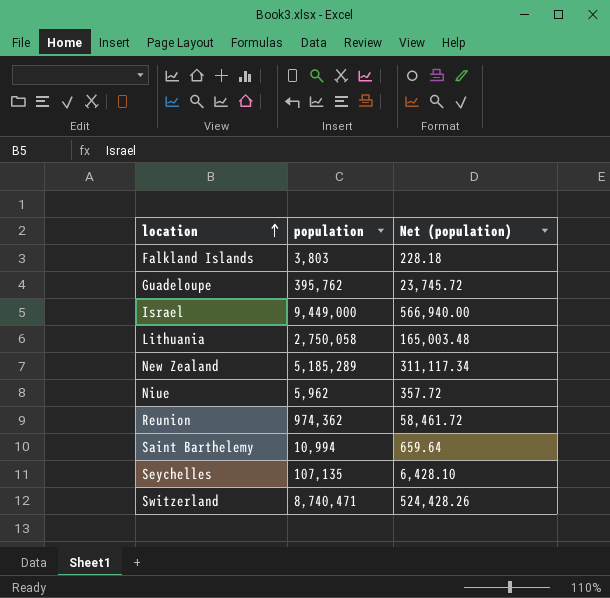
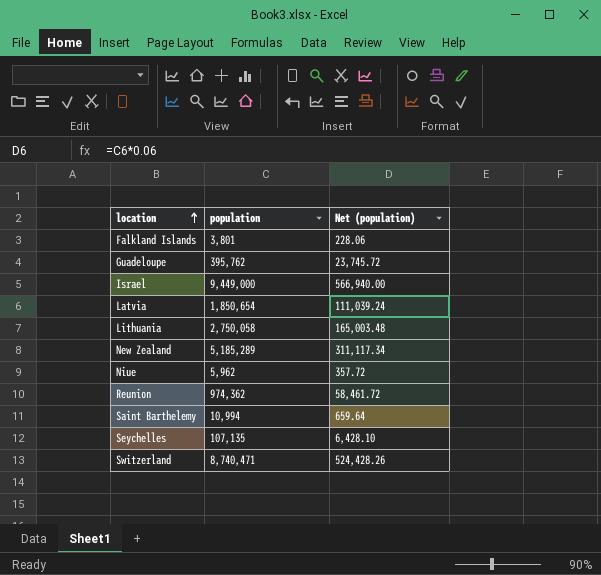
Falkland Islands | population: 3,803 -> 3,801
Falkland Islands | Net (population): 228.18 -> 228.06
row Latvia: none -> 1,850,654 | 111,039.24

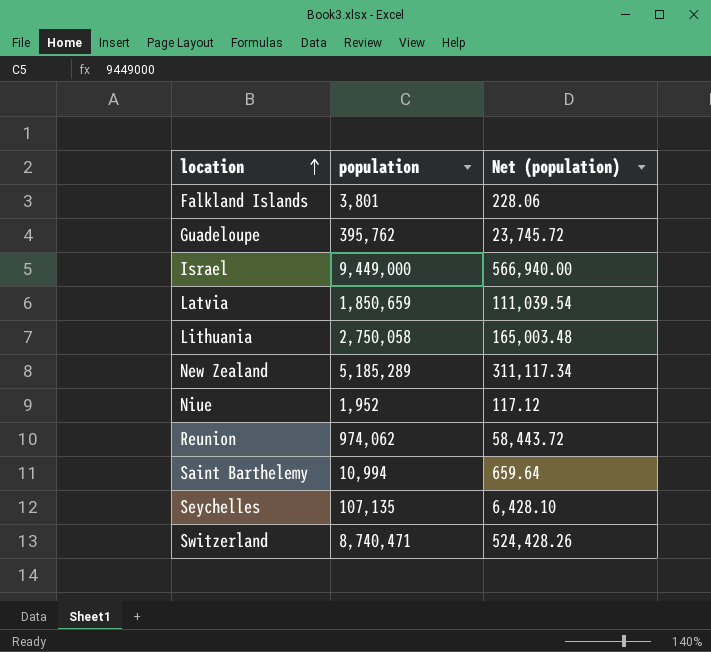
Latvia | population: 1,850,654 -> 1,850,659
Latvia | Net (population): 111,039.24 -> 111,039.54
Niue | population: 5,962 -> 1,952
Niue | Net (population): 357.72 -> 117.12
Reunion | population: 974,362 -> 974,062
Reunion | Net (population): 58,461.72 -> 58,443.72

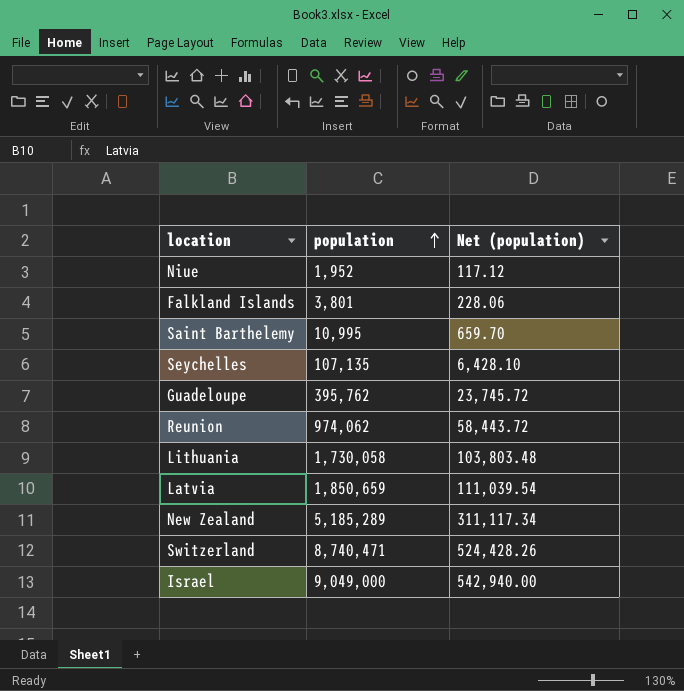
row order: location ascending -> population ascending
Saint Barthelemy | population: 10,994 -> 10,995
Saint Barthelemy | Net (population): 659.64 -> 659.70
Lithuania | population: 2,750,058 -> 1,730,058
Lithuania | Net (population): 165,003.48 -> 103,803.48
Israel | population: 9,449,000 -> 9,049,000
Israel | Net (population): 566,940.00 -> 542,940.00

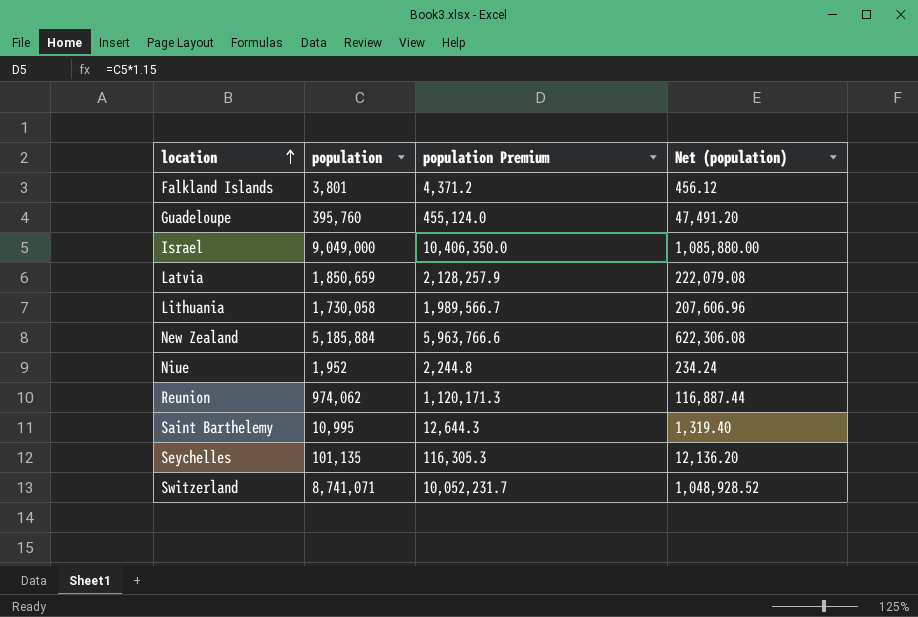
row order: population ascending -> location ascending
column population Premium | formula: none -> [population] * 1.15
column Net (population) | formula: [population] * 0.06 -> [population] * 0.12
Guadeloupe | population: 395,762 -> 395,760
New Zealand | population: 5,185,289 -> 5,185,884
Seychelles | population: 107,135 -> 101,135
Switzerland | population: 8,740,471 -> 8,741,071

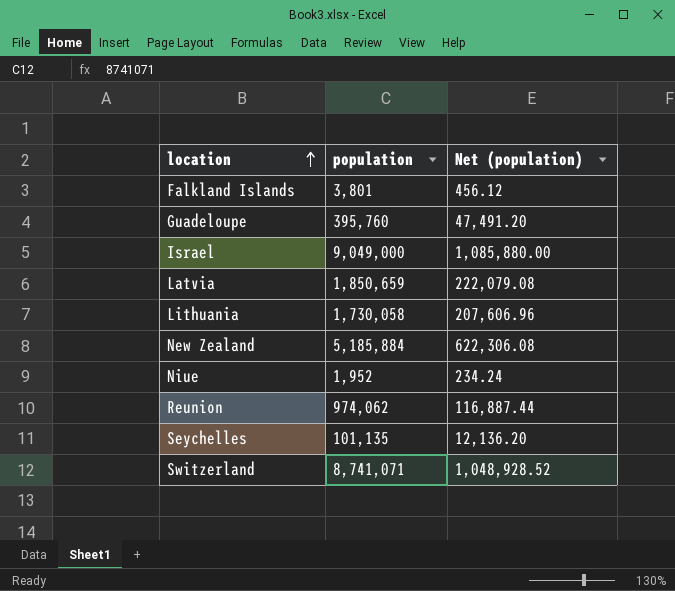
column population Premium | formula: [population] * 1.15 -> none
row Saint Barthelemy: 10,995 | 12,644.3 | 1,319.40 -> none

